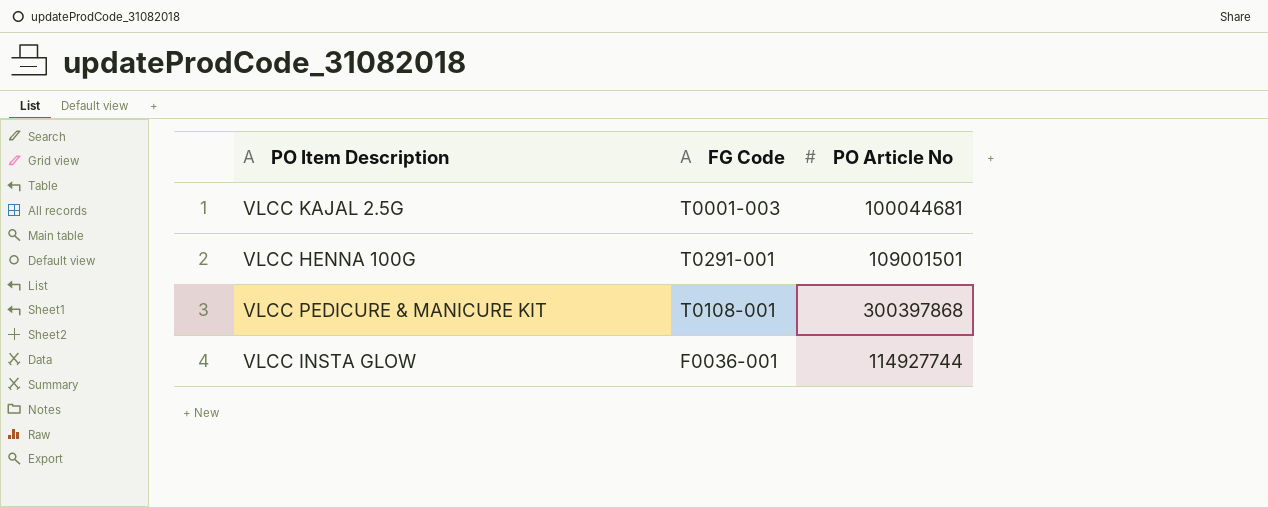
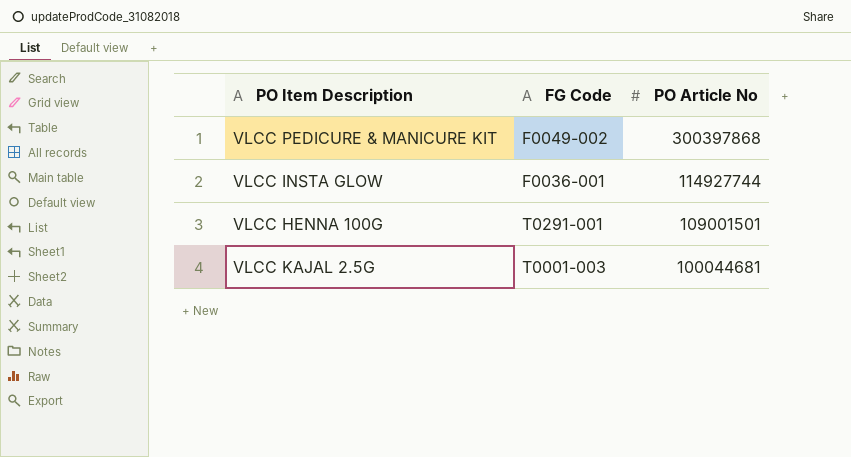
row order: none -> PO Article No descending
VLCC PEDICURE & MANICURE KIT | FG Code: T0108-001 -> F0049-002

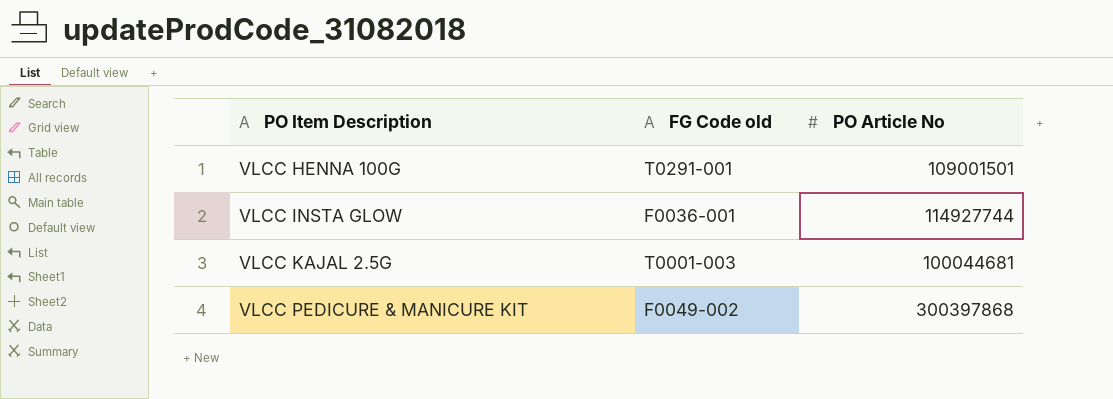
row order: PO Article No descending -> PO Item Description ascending
column name: FG Code -> FG Code old

